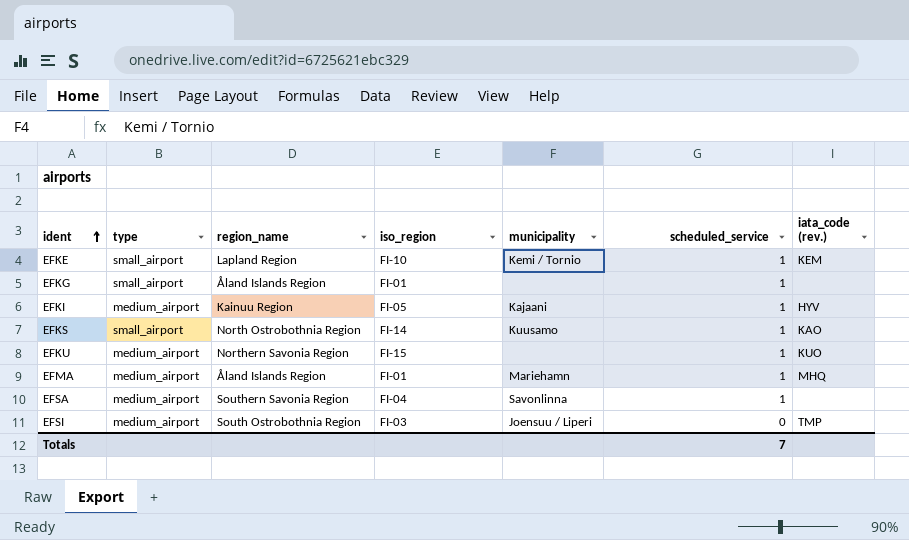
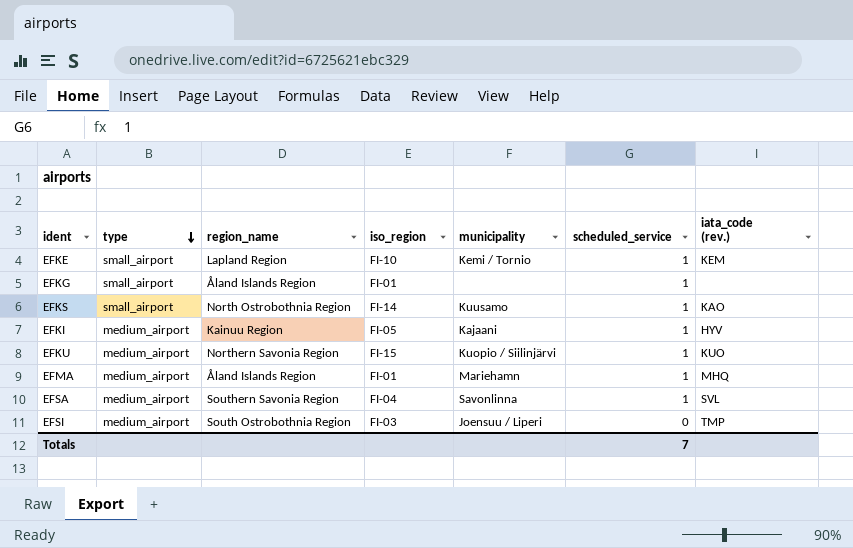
row order: ident ascending -> type descending
EFKU | municipality: none -> Kuopio / Siilinjärvi
EFSA | iata_code (rev.): none -> SVL

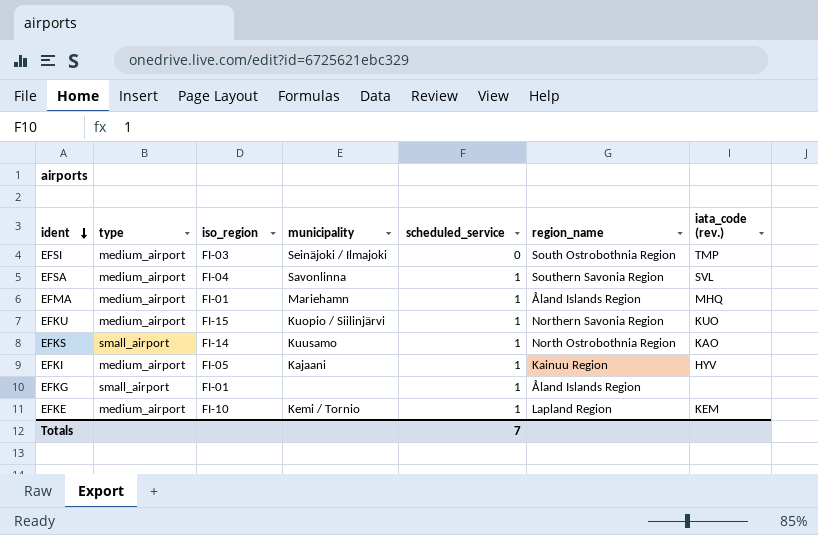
row order: type descending -> ident descending
column region_name | position: 3 -> 6
EFSI | municipality: Joensuu / Liperi -> Seinäjoki / Ilmajoki
EFKE | type: small_airport -> medium_airport

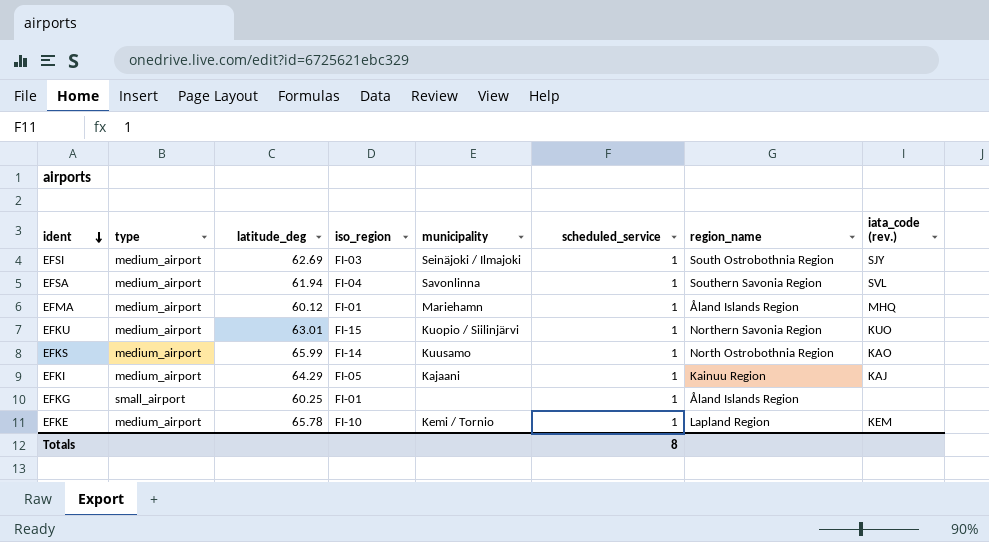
column latitude_deg | position: none -> 3
EFSI | scheduled_service: 0 -> 1
EFSI | iata_code (rev.): TMP -> SJY
EFKS | type: small_airport -> medium_airport
EFKI | iata_code (rev.): HYV -> KAJ
Totals | scheduled_service: 7 -> 8

